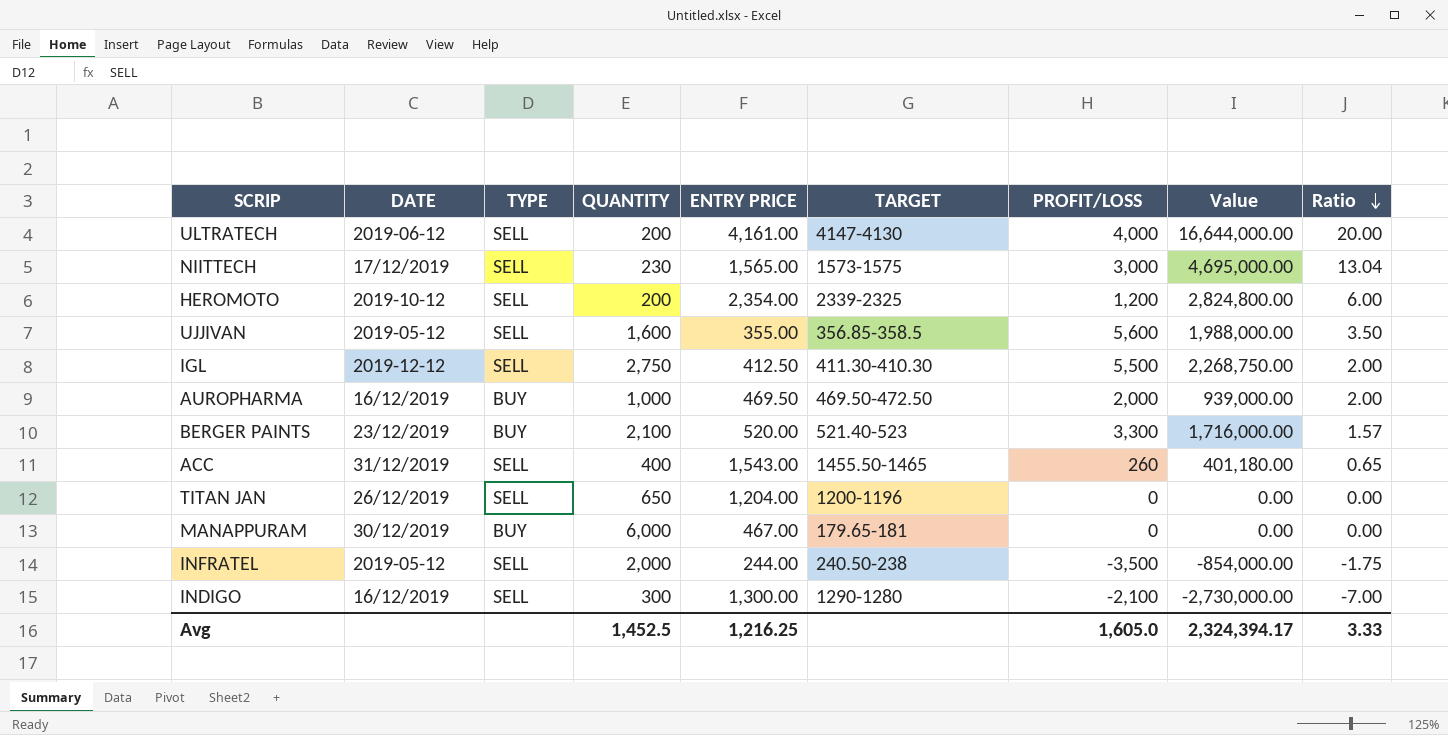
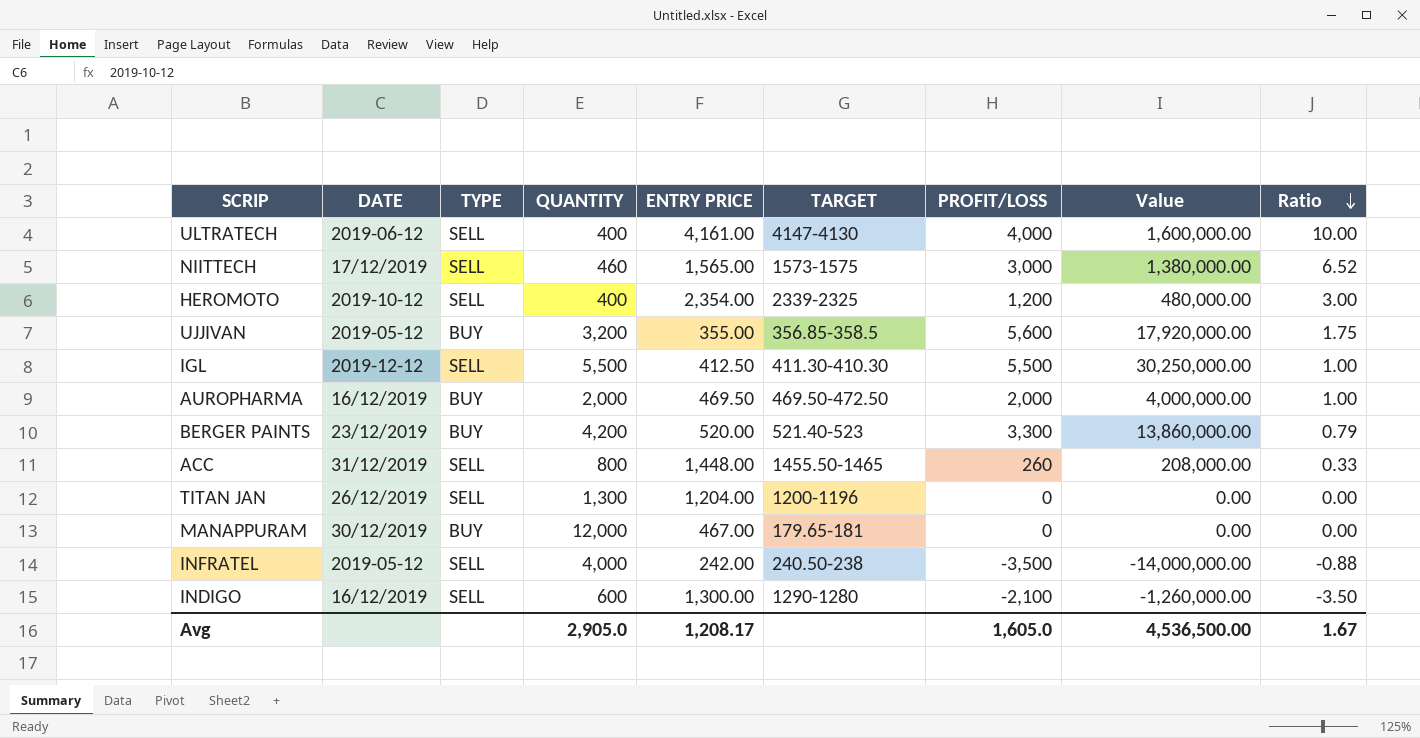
column Value | formula: [ENTRY PRICE] * [PROFIT/LOSS] -> [QUANTITY] * [PROFIT/LOSS]
ULTRATECH | QUANTITY: 200 -> 400
ULTRATECH | Ratio: 20.00 -> 10.00
NIITTECH | QUANTITY: 230 -> 460
NIITTECH | Ratio: 13.04 -> 6.52
HEROMOTO | QUANTITY: 200 -> 400
HEROMOTO | Ratio: 6.00 -> 3.00
UJJIVAN | TYPE: SELL -> BUY
UJJIVAN | QUANTITY: 1,600 -> 3,200
UJJIVAN | Ratio: 3.50 -> 1.75
IGL | QUANTITY: 2,750 -> 5,500
IGL | Ratio: 2.00 -> 1.00
AUROPHARMA | QUANTITY: 1,000 -> 2,000
AUROPHARMA | Ratio: 2.00 -> 1.00
BERGER PAINTS | QUANTITY: 2,100 -> 4,200
BERGER PAINTS | Ratio: 1.57 -> 0.79
ACC | QUANTITY: 400 -> 800
ACC | ENTRY PRICE: 1,543.00 -> 1,448.00
ACC | Ratio: 0.65 -> 0.33
TITAN JAN | QUANTITY: 650 -> 1,300
MANAPPURAM | QUANTITY: 6,000 -> 12,000
INFRATEL | QUANTITY: 2,000 -> 4,000
INFRATEL | ENTRY PRICE: 244.00 -> 242.00
INFRATEL | Ratio: -1.75 -> -0.88
INDIGO | QUANTITY: 300 -> 600
INDIGO | Ratio: -7.00 -> -3.50
Avg | QUANTITY: 1,452.5 -> 2,905.0
Avg | ENTRY PRICE: 1,216.25 -> 1,208.17
Avg | Value: 2,324,394.17 -> 4,536,500.00
Avg | Ratio: 3.33 -> 1.67

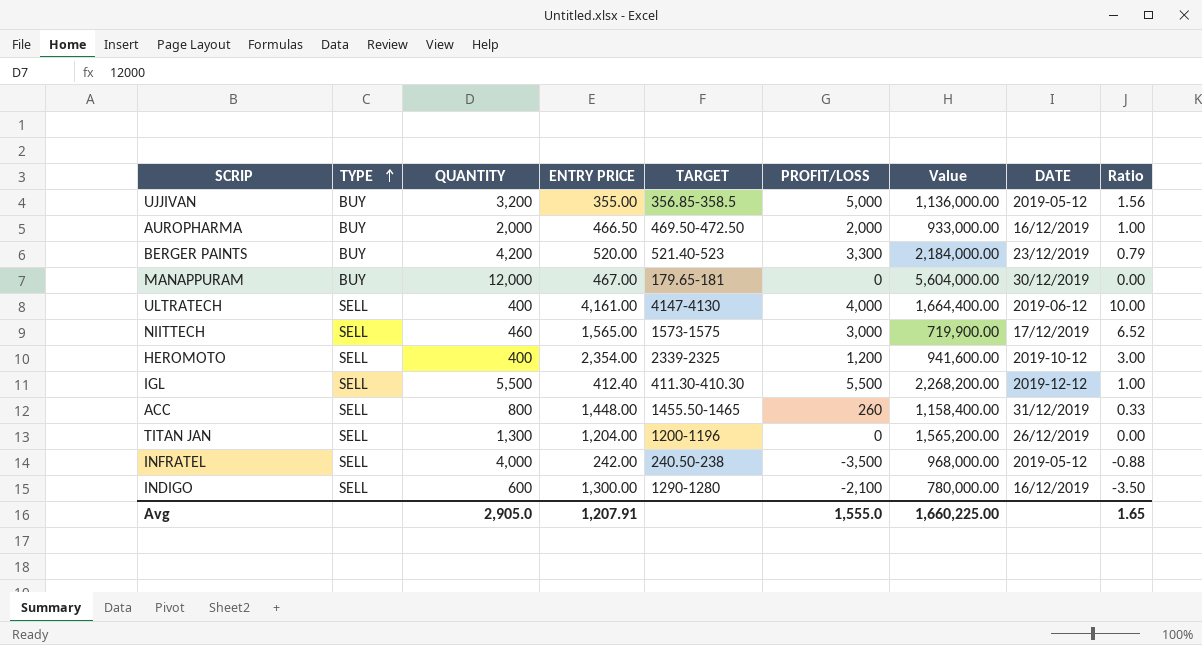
row order: Ratio descending -> TYPE ascending
column Value | formula: [QUANTITY] * [PROFIT/LOSS] -> [QUANTITY] * [ENTRY PRICE]
column DATE | position: 2 -> 8
UJJIVAN | PROFIT/LOSS: 5,600 -> 5,000
UJJIVAN | Ratio: 1.75 -> 1.56
AUROPHARMA | ENTRY PRICE: 469.50 -> 466.50
IGL | ENTRY PRICE: 412.50 -> 412.40
Avg | ENTRY PRICE: 1,208.17 -> 1,207.91
Avg | PROFIT/LOSS: 1,605.0 -> 1,555.0
Avg | Value: 4,536,500.00 -> 1,660,225.00
Avg | Ratio: 1.67 -> 1.65

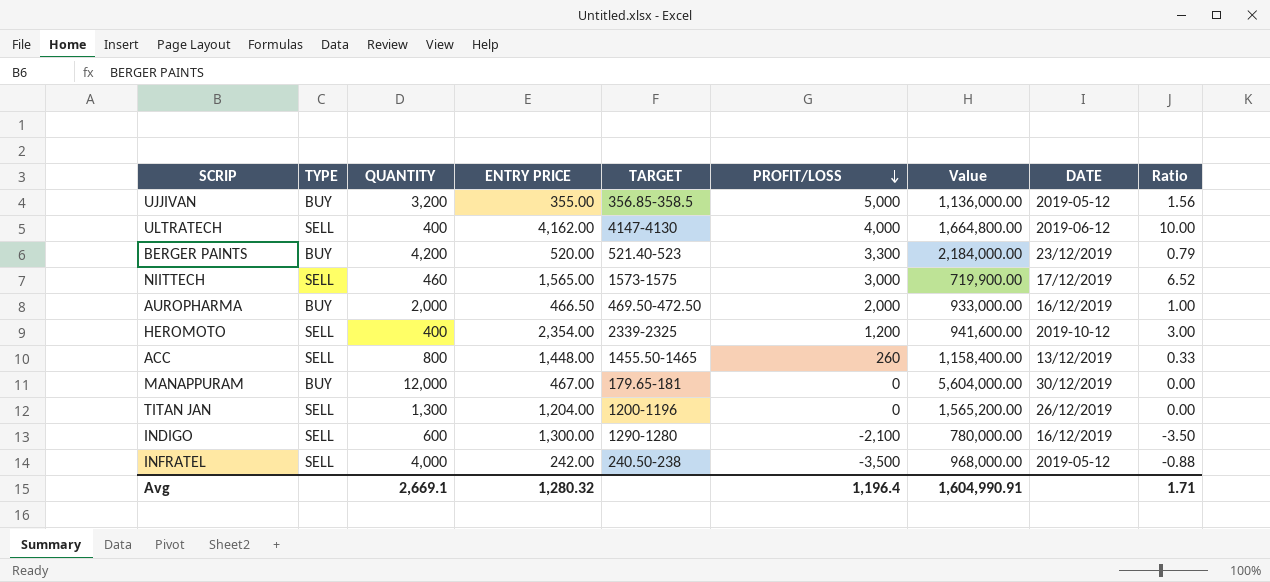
row order: TYPE ascending -> PROFIT/LOSS descending
row IGL: SELL | 5,500 | 412.40 | 411.30-410.30 | 5,500 | 2,268,200.00 | 2019-12-12 | 1.00 -> none
ULTRATECH | ENTRY PRICE: 4,161.00 -> 4,162.00
ULTRATECH | Value: 1,664,400.00 -> 1,664,800.00
ACC | DATE: 31/12/2019 -> 13/12/2019
Avg | QUANTITY: 2,905.0 -> 2,669.1
Avg | ENTRY PRICE: 1,207.91 -> 1,280.32
Avg | PROFIT/LOSS: 1,555.0 -> 1,196.4
Avg | Value: 1,660,225.00 -> 1,604,990.91
Avg | Ratio: 1.65 -> 1.71

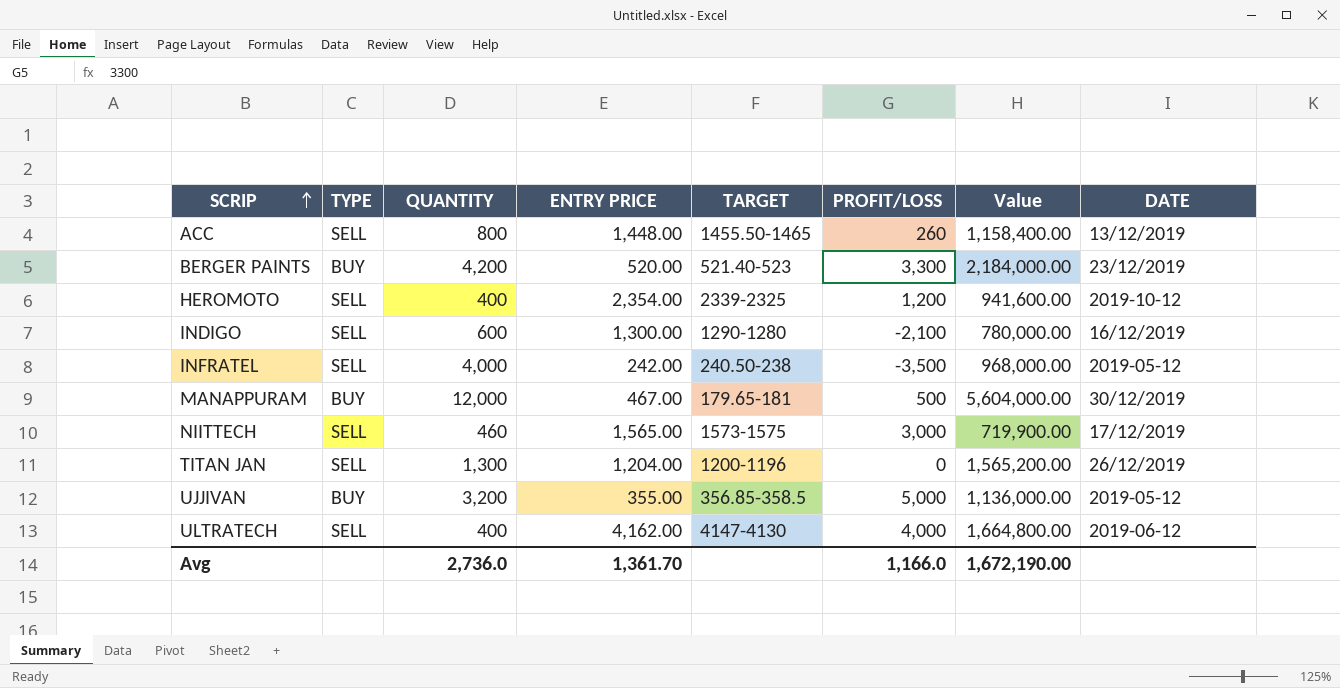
row order: PROFIT/LOSS descending -> SCRIP ascending
column Ratio | formula: [PROFIT/LOSS] / [QUANTITY] -> none
row AUROPHARMA: BUY | 2,000 | 466.50 | 469.50-472.50 | 2,000 | 933,000.00 | 16/12/2019 | 1.00 -> none
MANAPPURAM | PROFIT/LOSS: 0 -> 500
Avg | QUANTITY: 2,669.1 -> 2,736.0
Avg | ENTRY PRICE: 1,280.32 -> 1,361.70
Avg | PROFIT/LOSS: 1,196.4 -> 1,166.0
Avg | Value: 1,604,990.91 -> 1,672,190.00

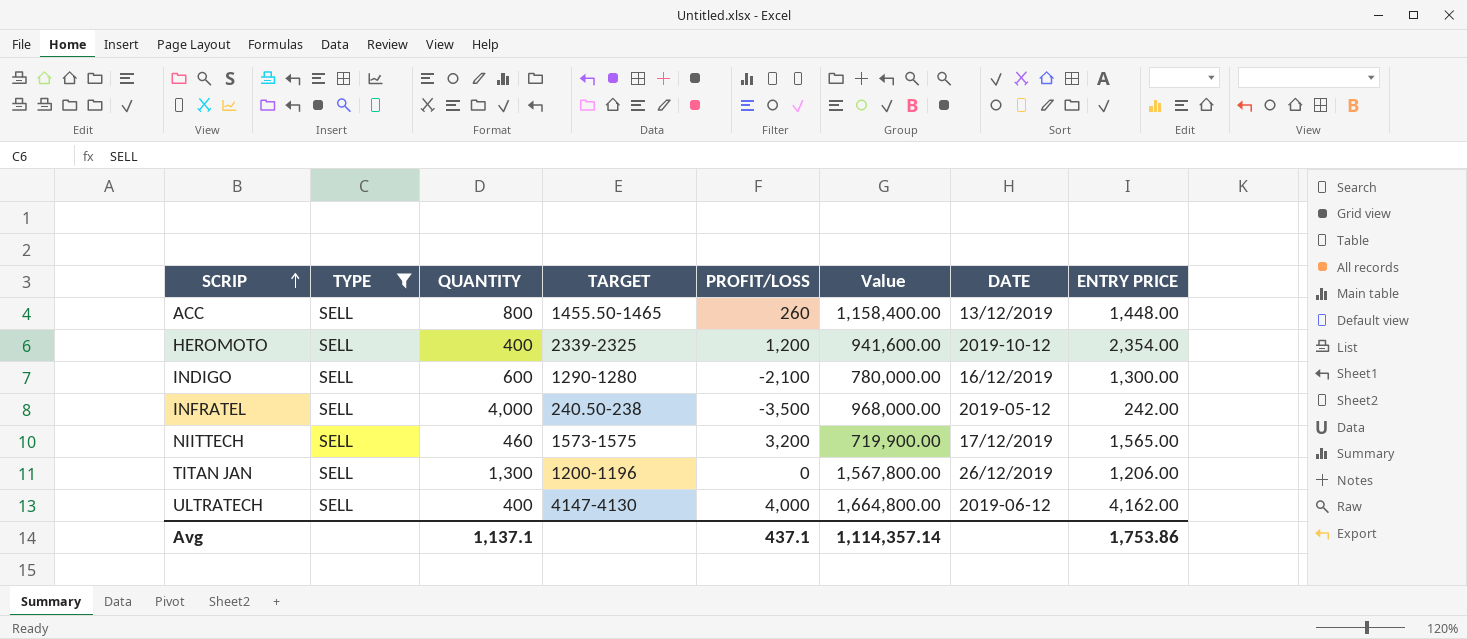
filter: none -> TYPE = SELL
column ENTRY PRICE | position: 4 -> 8
NIITTECH | PROFIT/LOSS: 3,000 -> 3,200
TITAN JAN | Value: 1,565,200.00 -> 1,567,800.00
TITAN JAN | ENTRY PRICE: 1,204.00 -> 1,206.00
Avg | QUANTITY: 2,736.0 -> 1,137.1
Avg | PROFIT/LOSS: 1,166.0 -> 437.1
Avg | Value: 1,672,190.00 -> 1,114,357.14
Avg | ENTRY PRICE: 1,361.70 -> 1,753.86

